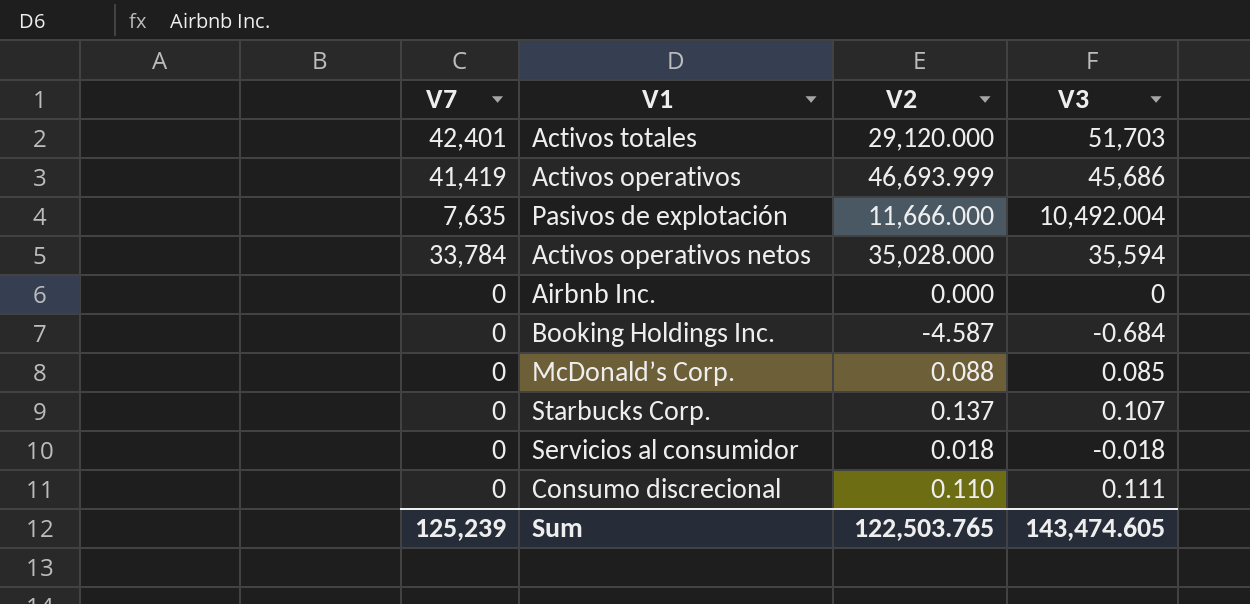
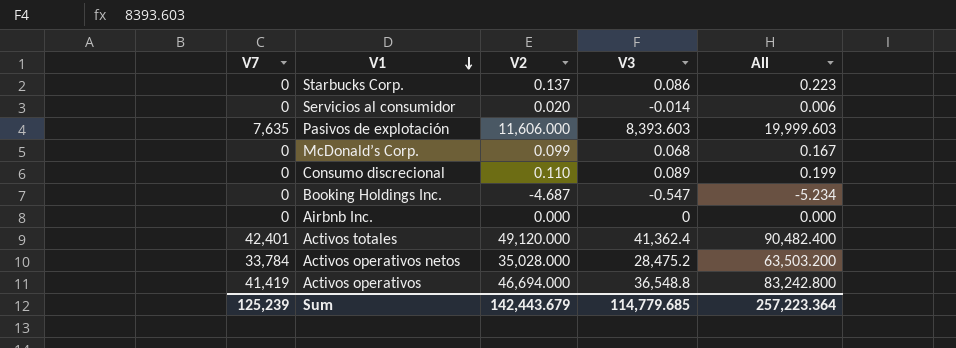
row order: none -> V1 descending
column All | formula: none -> [V2] + [V3]
Starbucks Corp. | V3: 0.107 -> 0.086
Servicios al consumidor | V2: 0.018 -> 0.020
Servicios al consumidor | V3: -0.018 -> -0.014
Pasivos de explotación | V2: 11,666.000 -> 11,606.000
Pasivos de explotación | V3: 10,492.004 -> 8,393.603
McDonald’s Corp. | V2: 0.088 -> 0.099
McDonald’s Corp. | V3: 0.085 -> 0.068
Consumo discrecional | V3: 0.111 -> 0.089
Booking Holdings Inc. | V2: -4.587 -> -4.687
Booking Holdings Inc. | V3: -0.684 -> -0.547
Activos totales | V2: 29,120.000 -> 49,120.000
Activos totales | V3: 51,703 -> 41,362.4
Activos operativos netos | V3: 35,594 -> 28,475.2
Activos operativos | V2: 46,693.999 -> 46,694.000
Activos operativos | V3: 45,686 -> 36,548.8
Sum | V2: 122,503.765 -> 142,443.679
Sum | V3: 143,474.605 -> 114,779.685

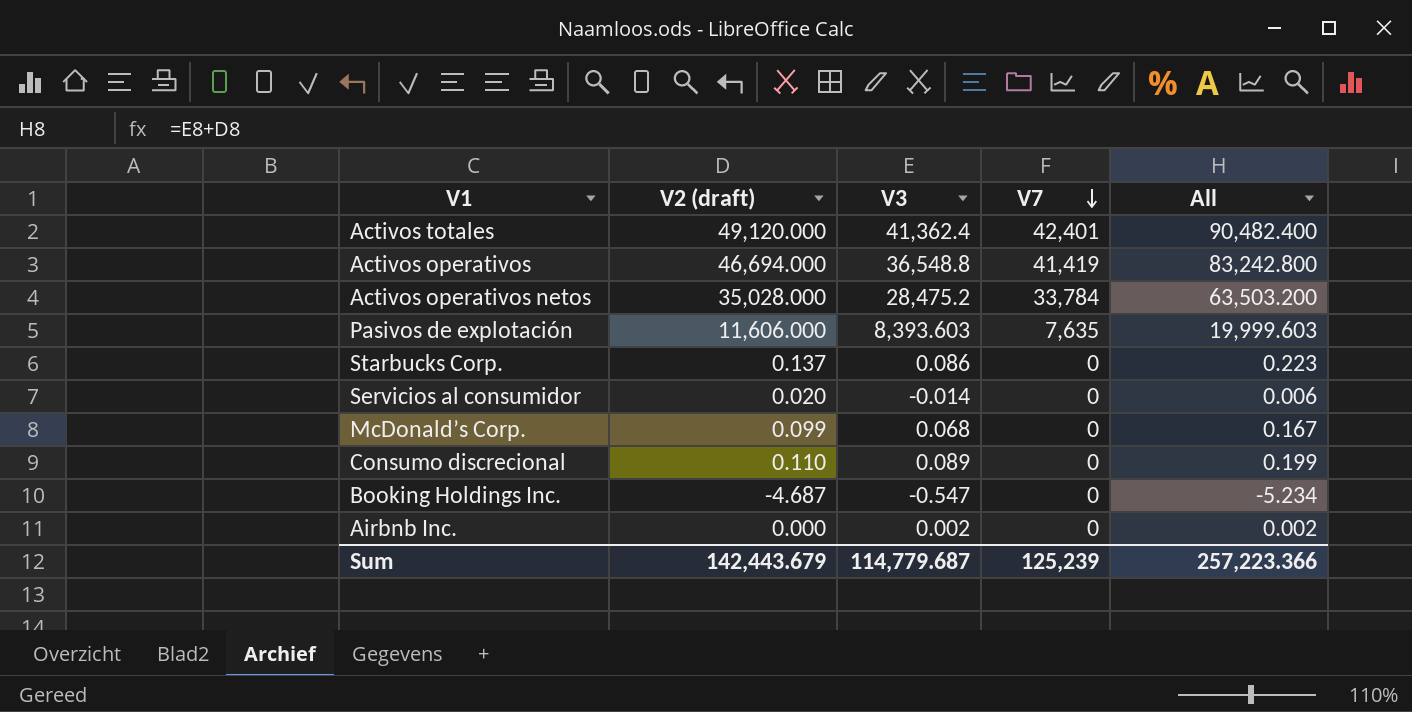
row order: V1 descending -> V7 descending
column name: V2 -> V2 (draft)
column V7 | position: 1 -> 4
Airbnb Inc. | V3: 0 -> 0.002
Airbnb Inc. | All: 0.000 -> 0.002
Sum | V3: 114,779.685 -> 114,779.687
Sum | All: 257,223.364 -> 257,223.366

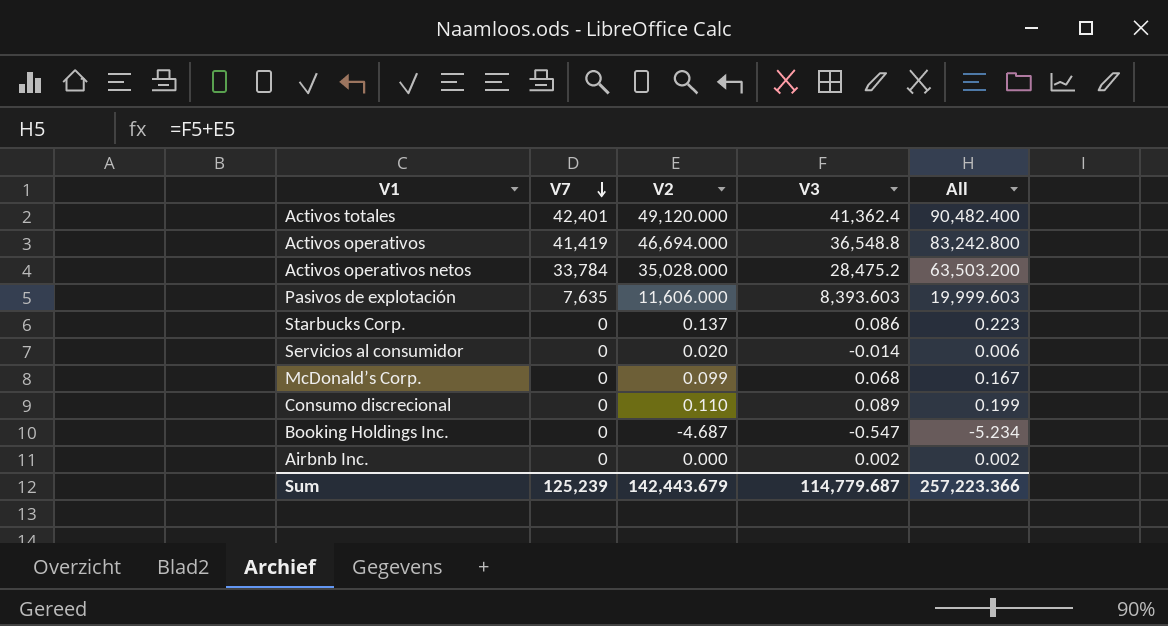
column V7 | position: 4 -> 2
column name: V2 (draft) -> V2

